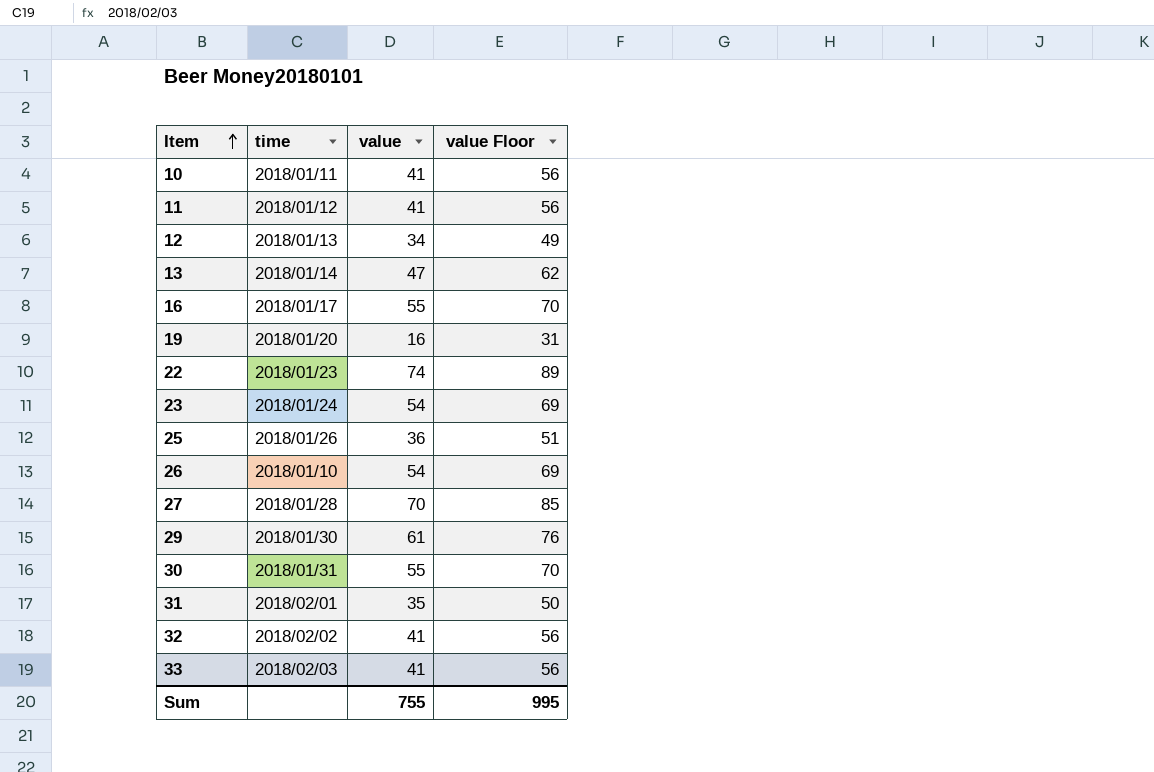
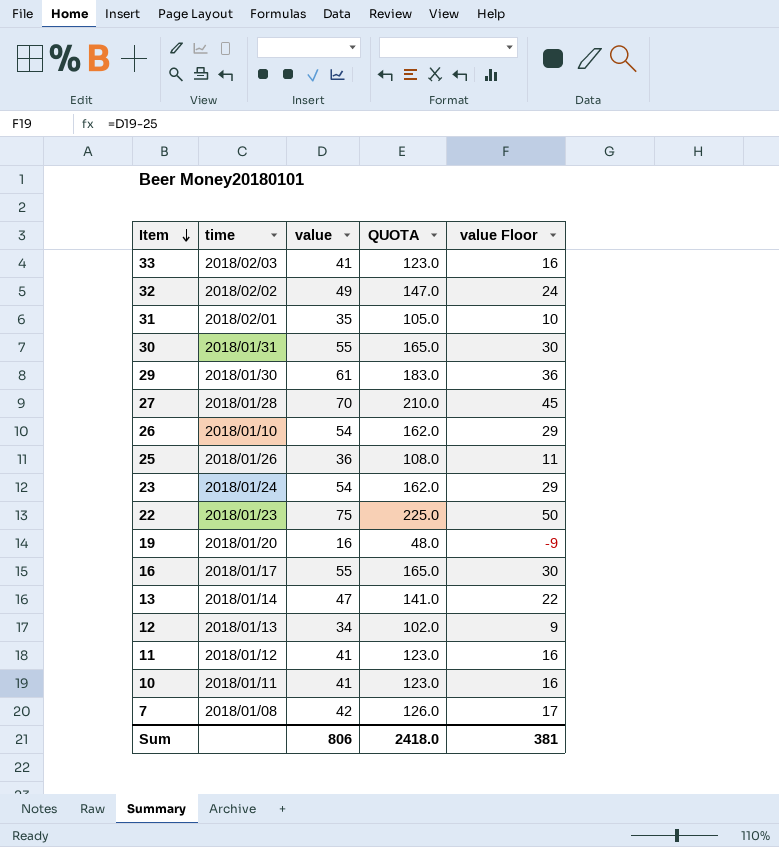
row order: Item ascending -> Item descending
column QUOTA | formula: none -> [value] * 3
column value Floor | formula: [value] + 15 -> [value] - 25
32 | value: 41 -> 49
22 | value: 74 -> 75
row 7: none -> 2018/01/08 | 42 | 126.0 | 17
Sum | value: 755 -> 806
Sum | value Floor: 995 -> 381

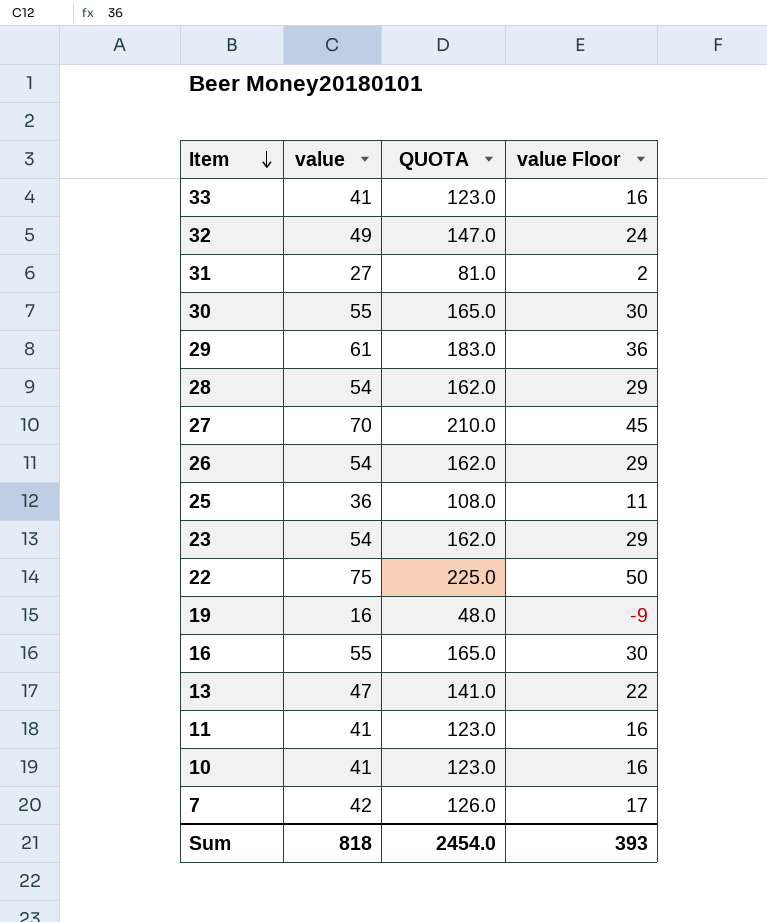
column time | position: 2 -> none
row 12: 2018/01/13 | 34 | 102.0 | 9 -> none
31 | value: 35 -> 27
31 | QUOTA: 105.0 -> 81.0
31 | value Floor: 10 -> 2
row 28: none -> 54 | 162.0 | 29
Sum | value: 806 -> 818
Sum | QUOTA: 2418.0 -> 2454.0
Sum | value Floor: 381 -> 393

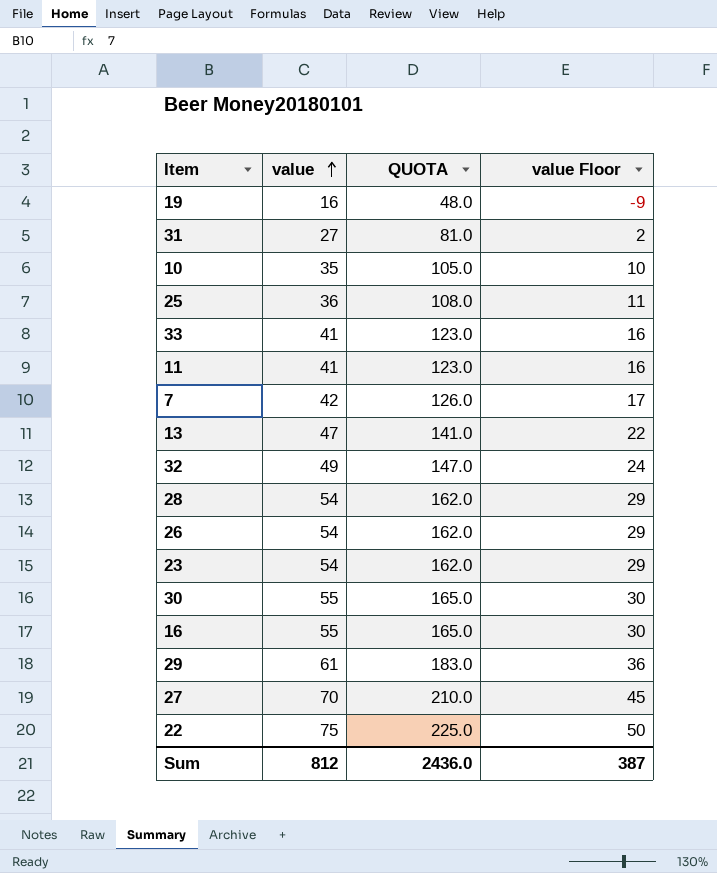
row order: Item descending -> value ascending
10 | value: 41 -> 35
10 | QUOTA: 123.0 -> 105.0
10 | value Floor: 16 -> 10
Sum | value: 818 -> 812
Sum | QUOTA: 2454.0 -> 2436.0
Sum | value Floor: 393 -> 387

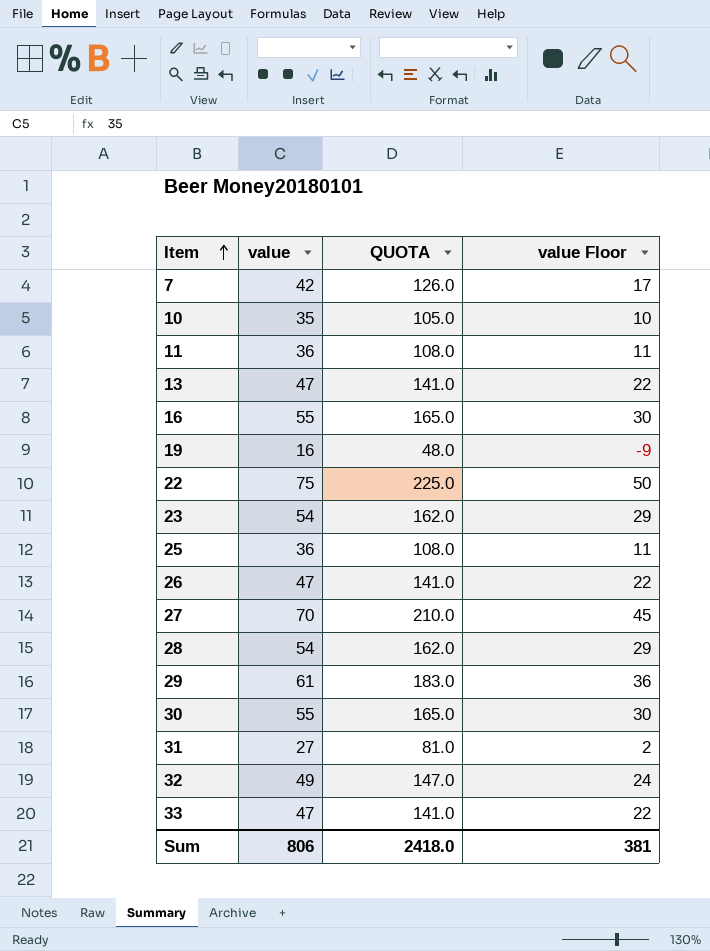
row order: value ascending -> Item ascending
11 | value: 41 -> 36
11 | QUOTA: 123.0 -> 108.0
11 | value Floor: 16 -> 11
26 | value: 54 -> 47
26 | QUOTA: 162.0 -> 141.0
26 | value Floor: 29 -> 22
33 | value: 41 -> 47
33 | QUOTA: 123.0 -> 141.0
33 | value Floor: 16 -> 22
Sum | value: 812 -> 806
Sum | QUOTA: 2436.0 -> 2418.0
Sum | value Floor: 387 -> 381

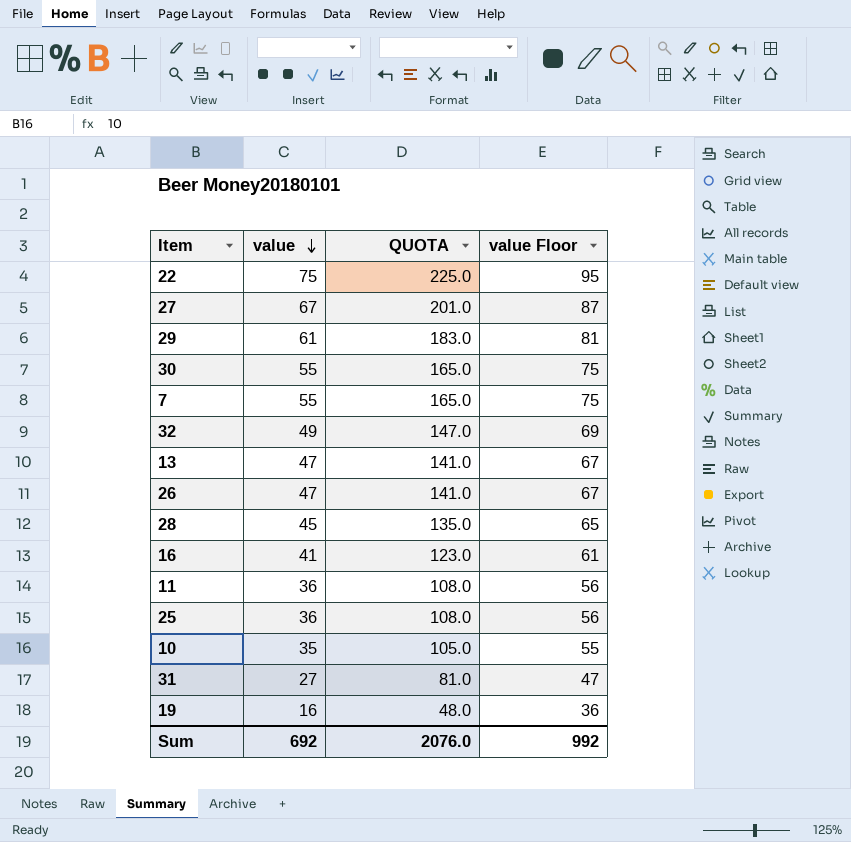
row order: Item ascending -> value descending
column value Floor | formula: [value] - 25 -> [value] + 20
row 23: 54 | 162.0 | 29 -> none
row 33: 47 | 141.0 | 22 -> none
27 | value: 70 -> 67
27 | QUOTA: 210.0 -> 201.0
7 | value: 42 -> 55
7 | QUOTA: 126.0 -> 165.0
28 | value: 54 -> 45
28 | QUOTA: 162.0 -> 135.0
16 | value: 55 -> 41
16 | QUOTA: 165.0 -> 123.0
Sum | value: 806 -> 692
Sum | QUOTA: 2418.0 -> 2076.0
Sum | value Floor: 381 -> 992

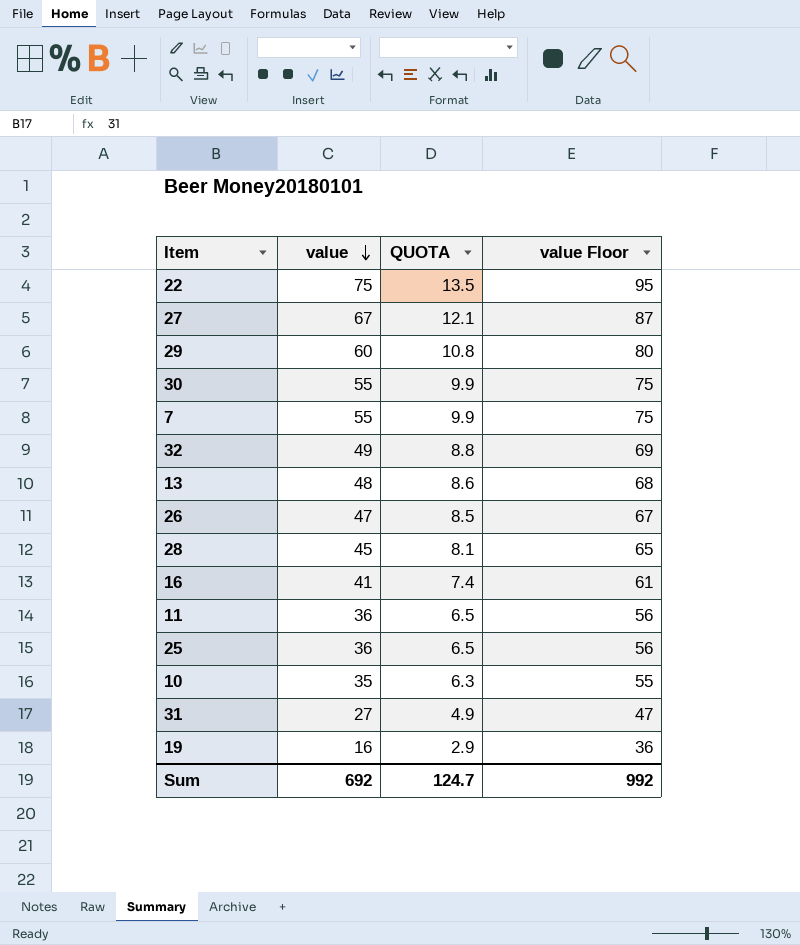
column QUOTA | formula: [value] * 3 -> [value] * 0.18
29 | value: 61 -> 60
29 | value Floor: 81 -> 80
13 | value: 47 -> 48
13 | value Floor: 67 -> 68
Sum | QUOTA: 2076.0 -> 124.7

